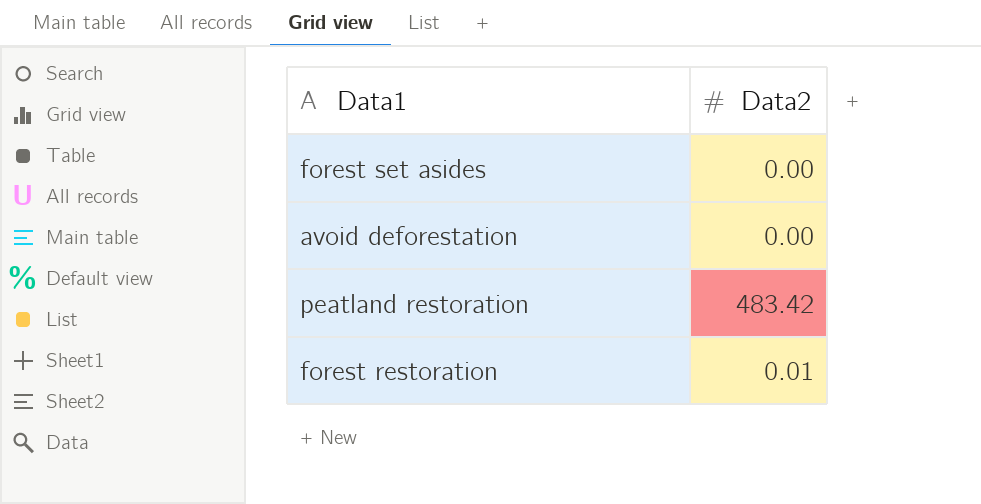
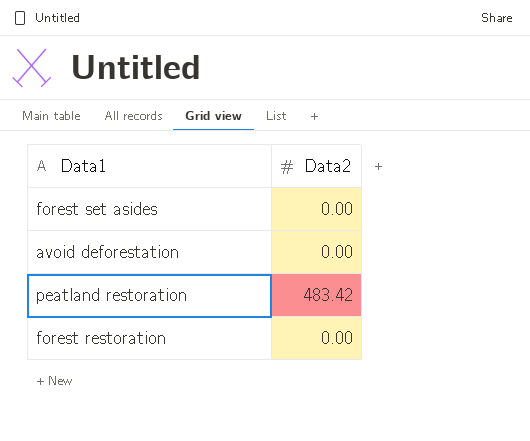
forest restoration | Data2: 0.01 -> 0.00

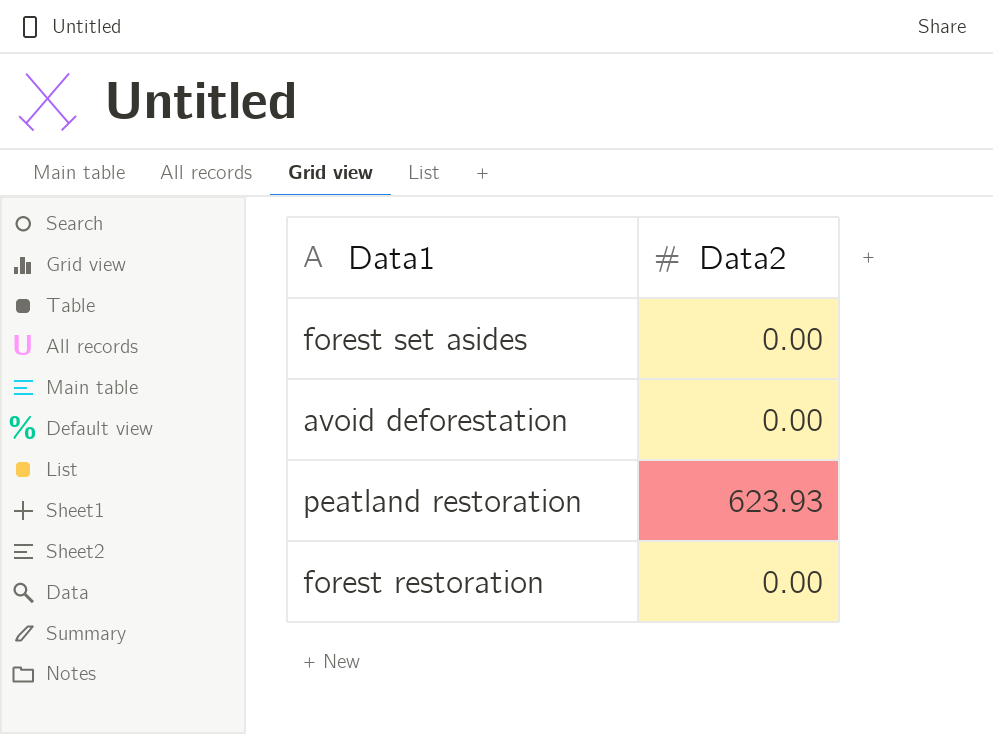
peatland restoration | Data2: 483.42 -> 623.93

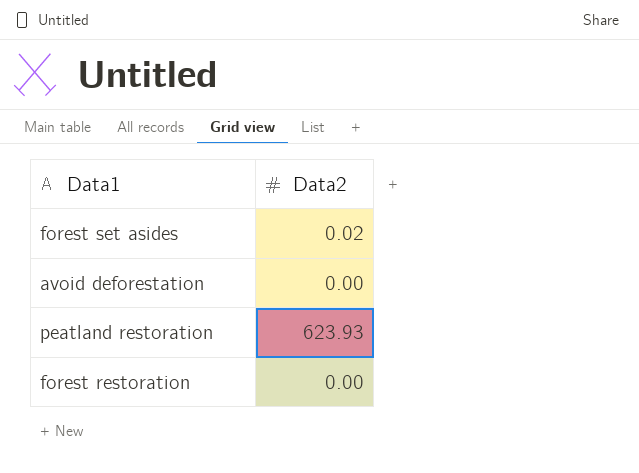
forest set asides | Data2: 0.00 -> 0.02

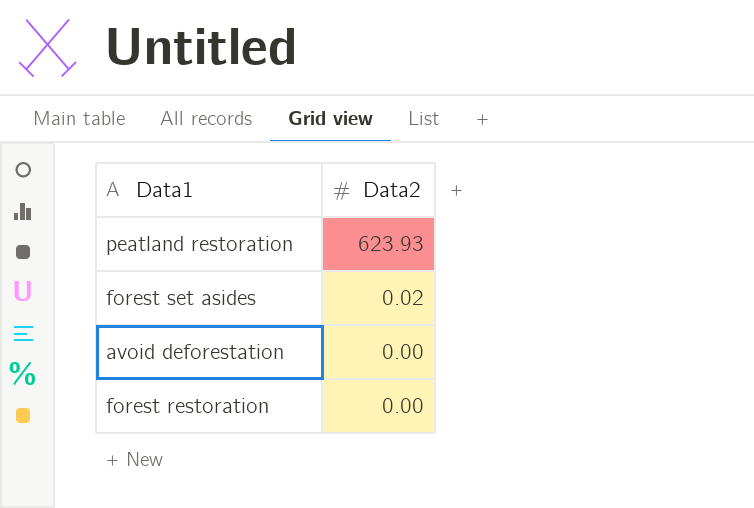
row order: none -> Data2 descending

